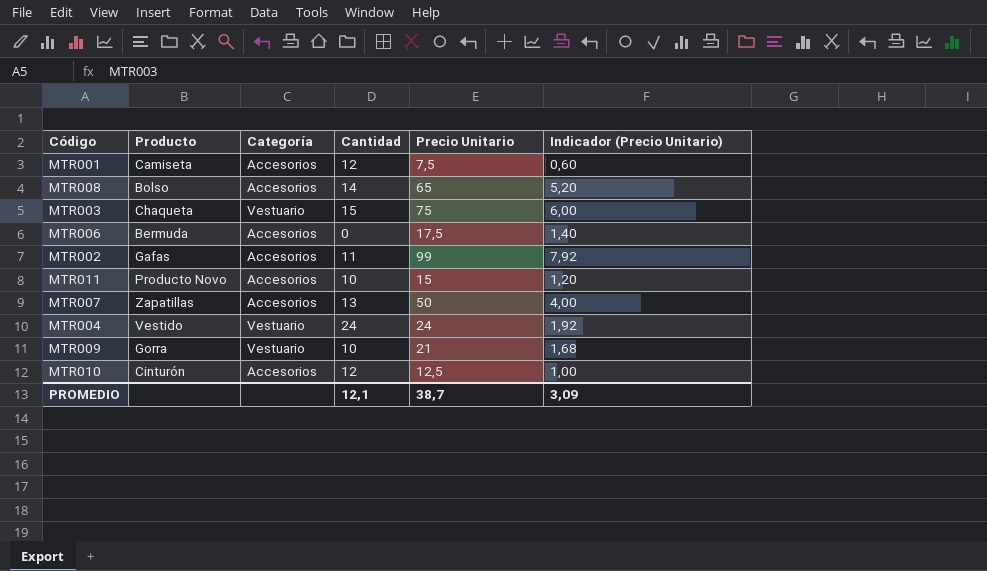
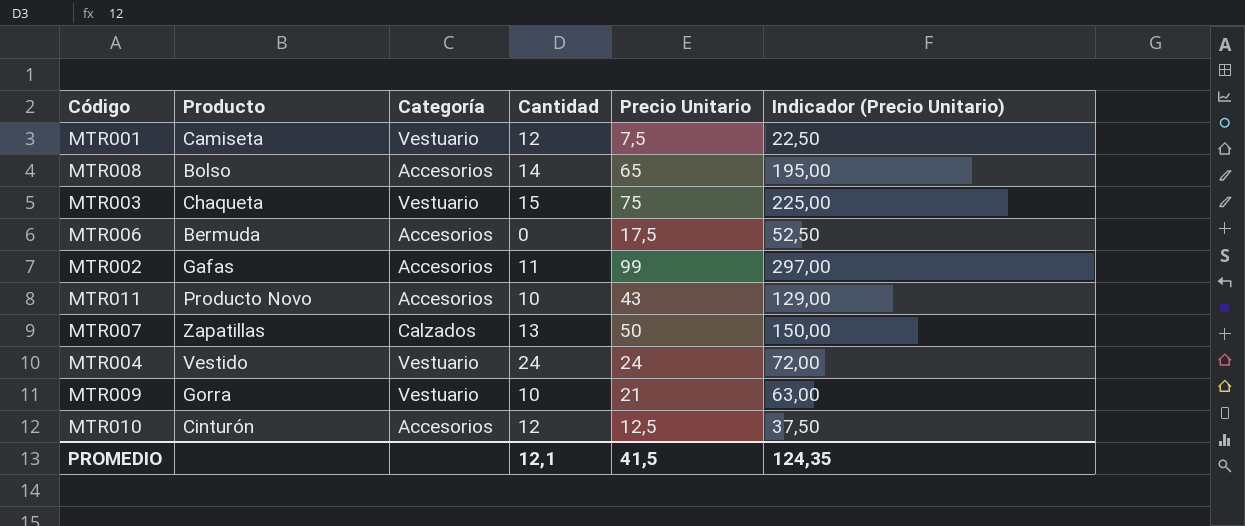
column Indicador (Precio Unitario) | formula: [Precio Unitario] * 0,08 -> [Precio Unitario] * 3
MTR001 | Categoría: Accesorios -> Vestuario
MTR011 | Precio Unitario: 15 -> 43
MTR007 | Categoría: Accesorios -> Calzados
PROMEDIO | Precio Unitario: 38,7 -> 41,5
PROMEDIO | Indicador (Precio Unitario): 3,09 -> 124,35

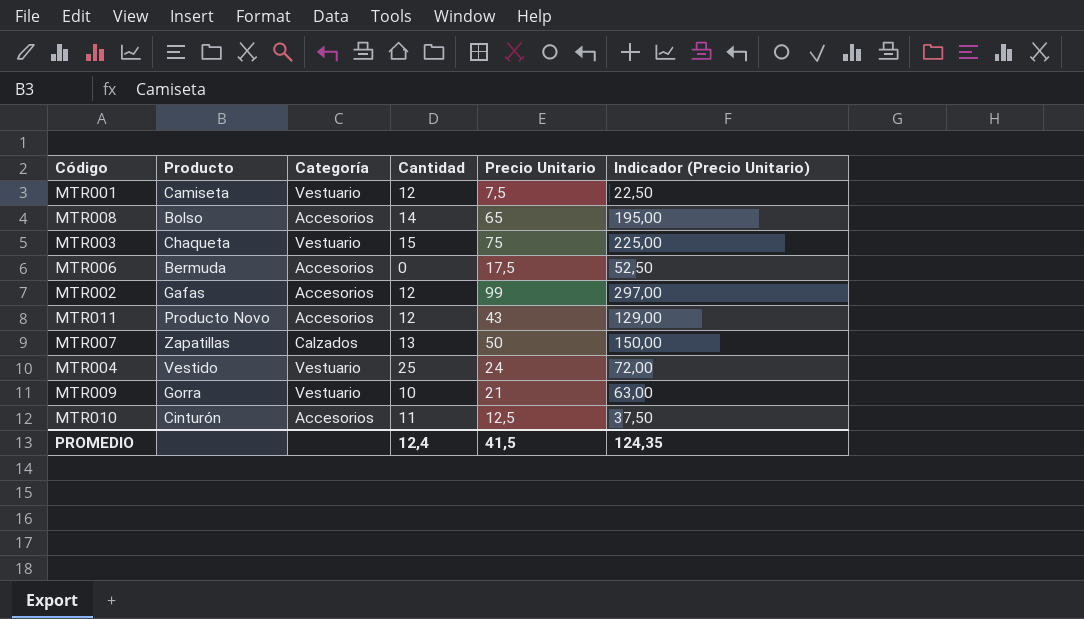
MTR002 | Cantidad: 11 -> 12
MTR011 | Cantidad: 10 -> 12
MTR004 | Cantidad: 24 -> 25
MTR010 | Cantidad: 12 -> 11
PROMEDIO | Cantidad: 12,1 -> 12,4

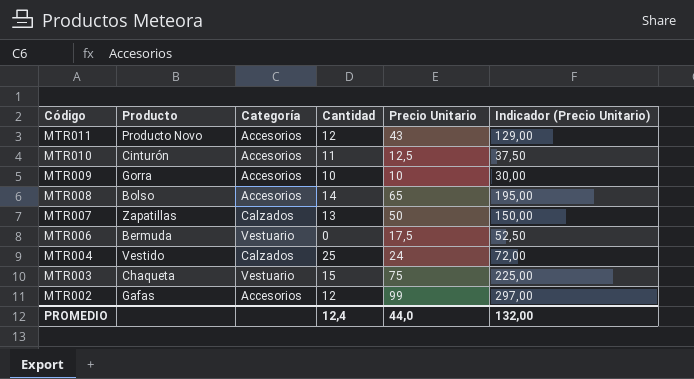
row order: none -> Código descending
row MTR001: Camiseta | Vestuario | 12 | 7,5 | 22,50 -> none
MTR009 | Categoría: Vestuario -> Accesorios
MTR009 | Precio Unitario: 21 -> 10
MTR009 | Indicador (Precio Unitario): 63,00 -> 30,00
MTR006 | Categoría: Accesorios -> Vestuario
MTR004 | Categoría: Vestuario -> Calzados
PROMEDIO | Precio Unitario: 41,5 -> 44,0
PROMEDIO | Indicador (Precio Unitario): 124,35 -> 132,00

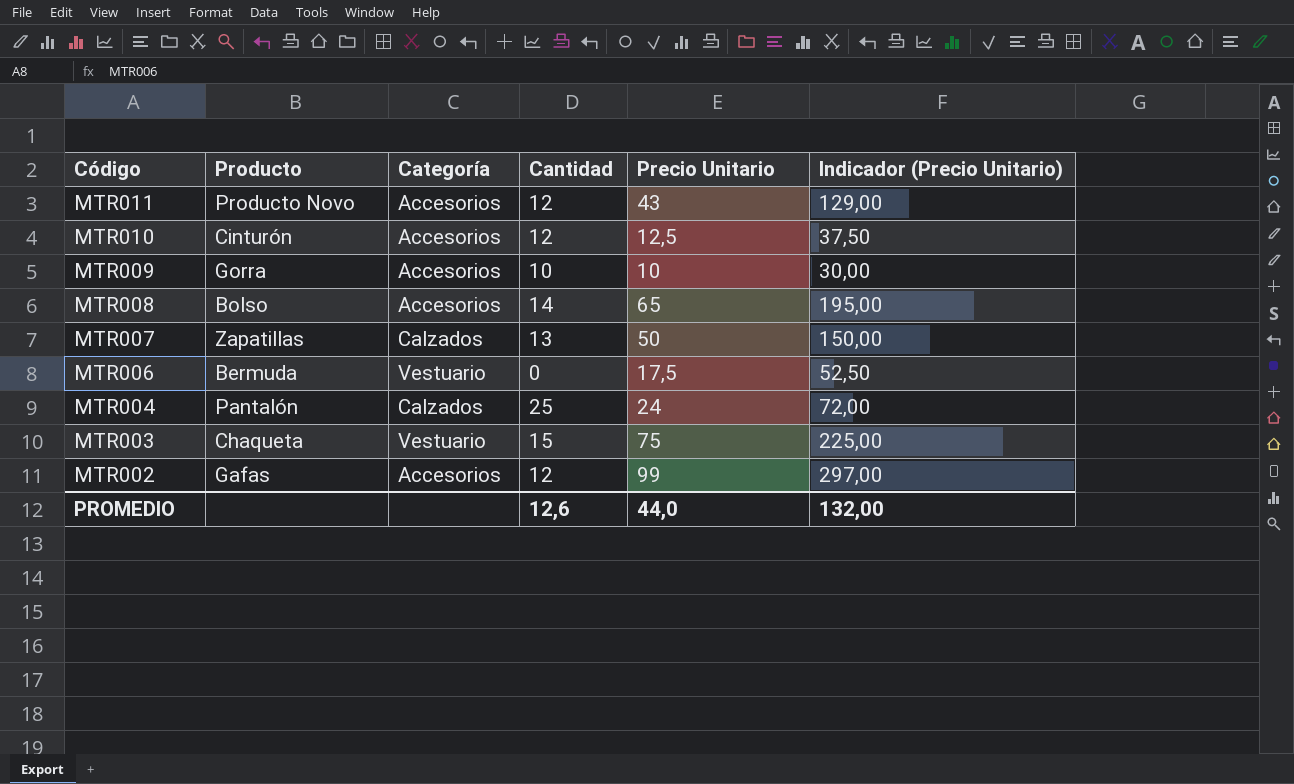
MTR010 | Cantidad: 11 -> 12
MTR004 | Producto: Vestido -> Pantalón
PROMEDIO | Cantidad: 12,4 -> 12,6

